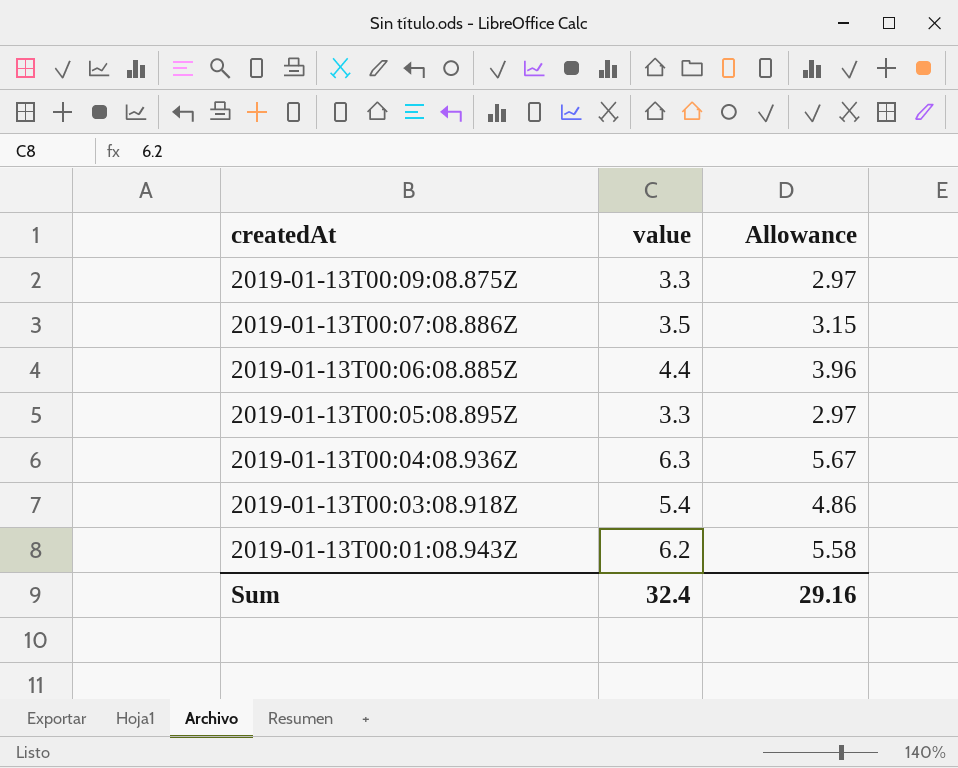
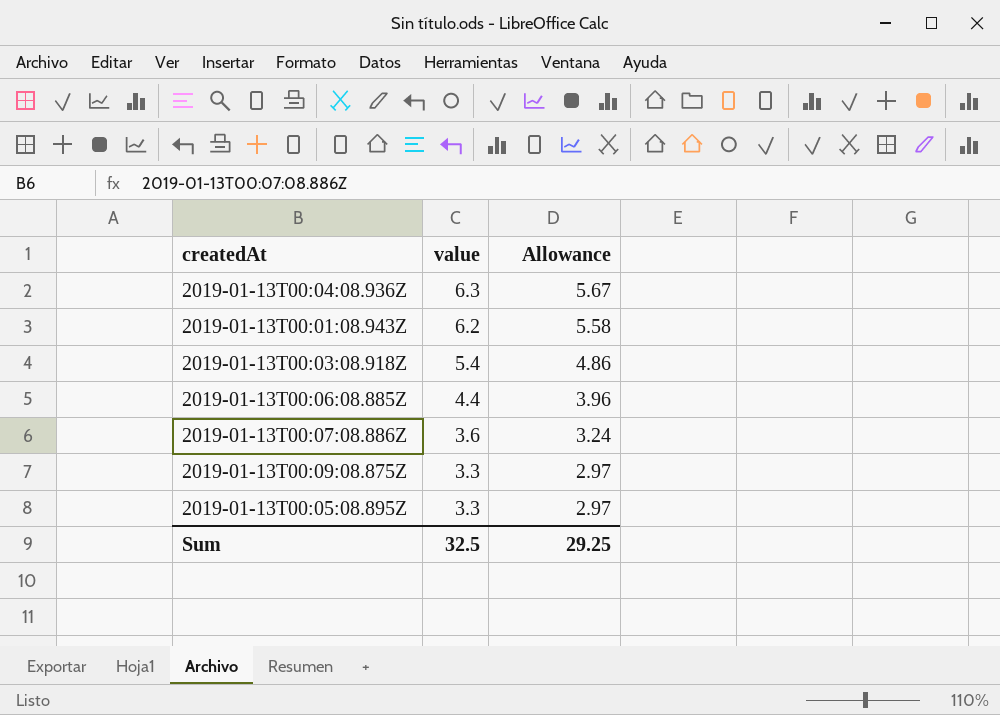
row order: createdAt descending -> value descending
2019-01-13T00:07:08.886Z | value: 3.5 -> 3.6
2019-01-13T00:07:08.886Z | Allowance: 3.15 -> 3.24
Sum | value: 32.4 -> 32.5
Sum | Allowance: 29.16 -> 29.25

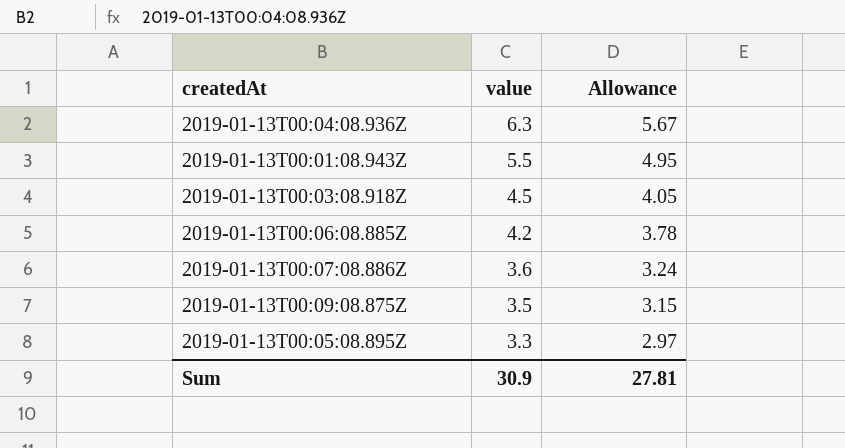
2019-01-13T00:01:08.943Z | value: 6.2 -> 5.5
2019-01-13T00:01:08.943Z | Allowance: 5.58 -> 4.95
2019-01-13T00:03:08.918Z | value: 5.4 -> 4.5
2019-01-13T00:03:08.918Z | Allowance: 4.86 -> 4.05
2019-01-13T00:06:08.885Z | value: 4.4 -> 4.2
2019-01-13T00:06:08.885Z | Allowance: 3.96 -> 3.78
2019-01-13T00:09:08.875Z | value: 3.3 -> 3.5
2019-01-13T00:09:08.875Z | Allowance: 2.97 -> 3.15
Sum | value: 32.5 -> 30.9
Sum | Allowance: 29.25 -> 27.81

